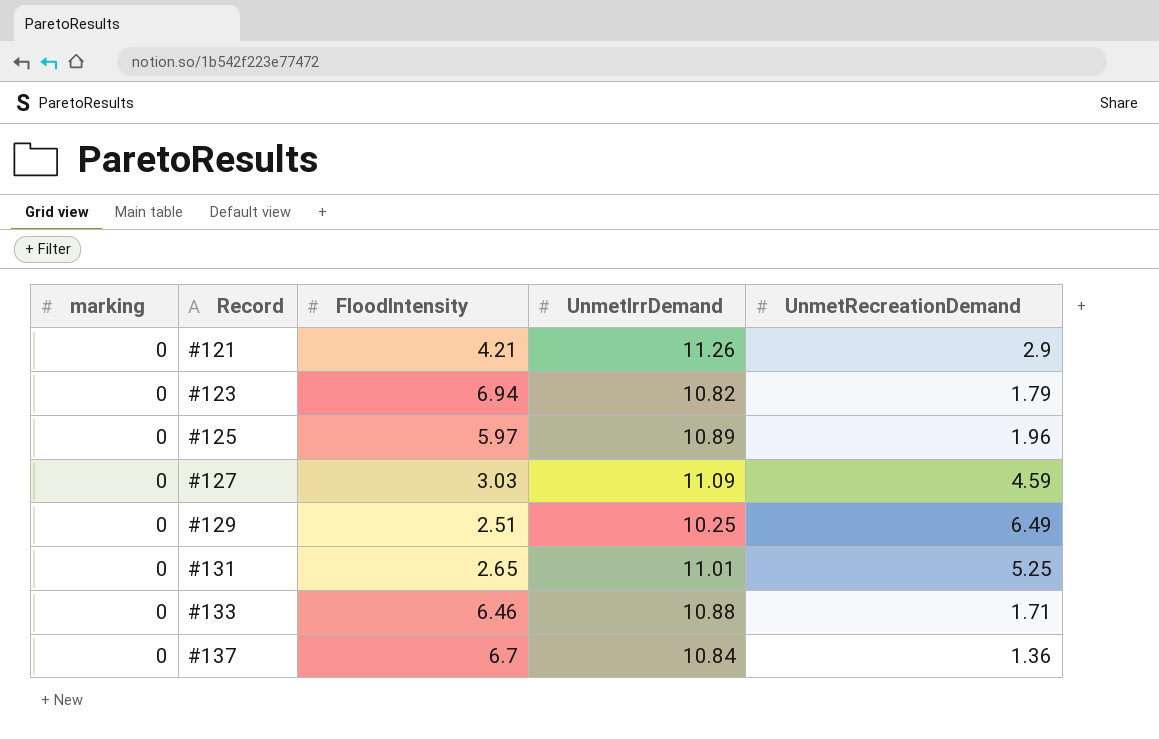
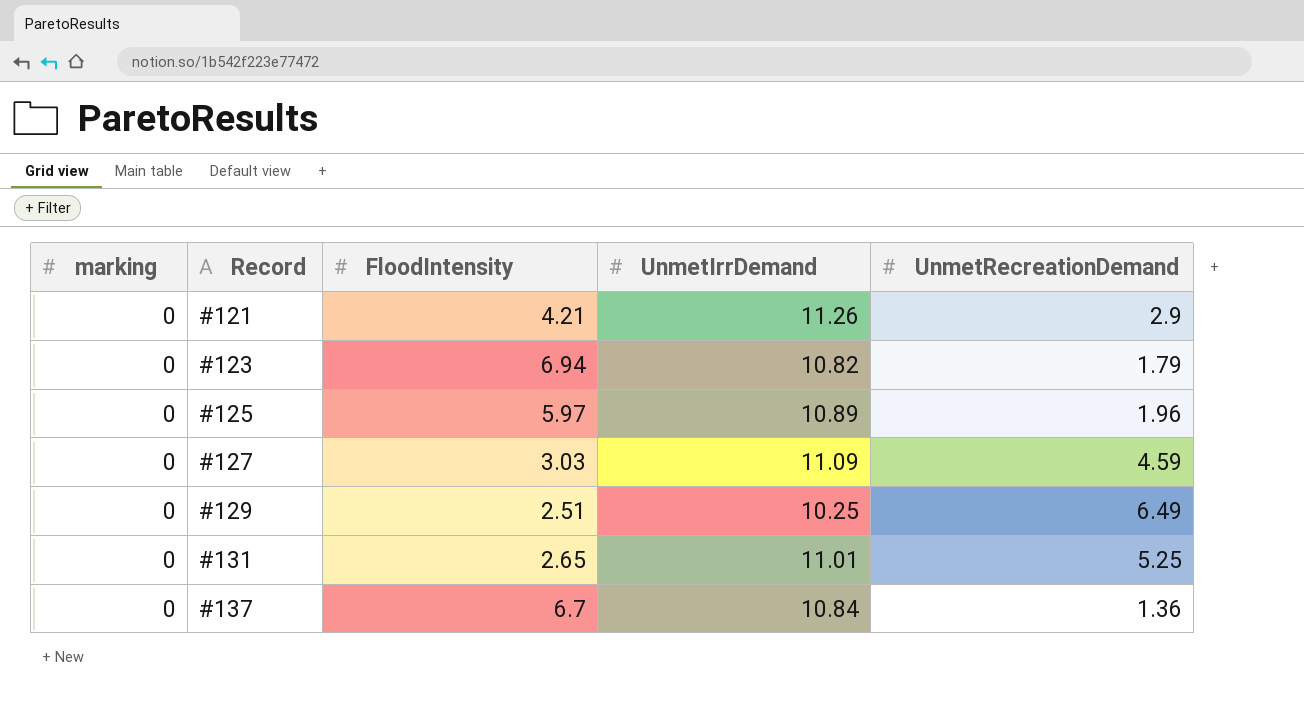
row #133: 0 | 6.46 | 10.88 | 1.71 -> none

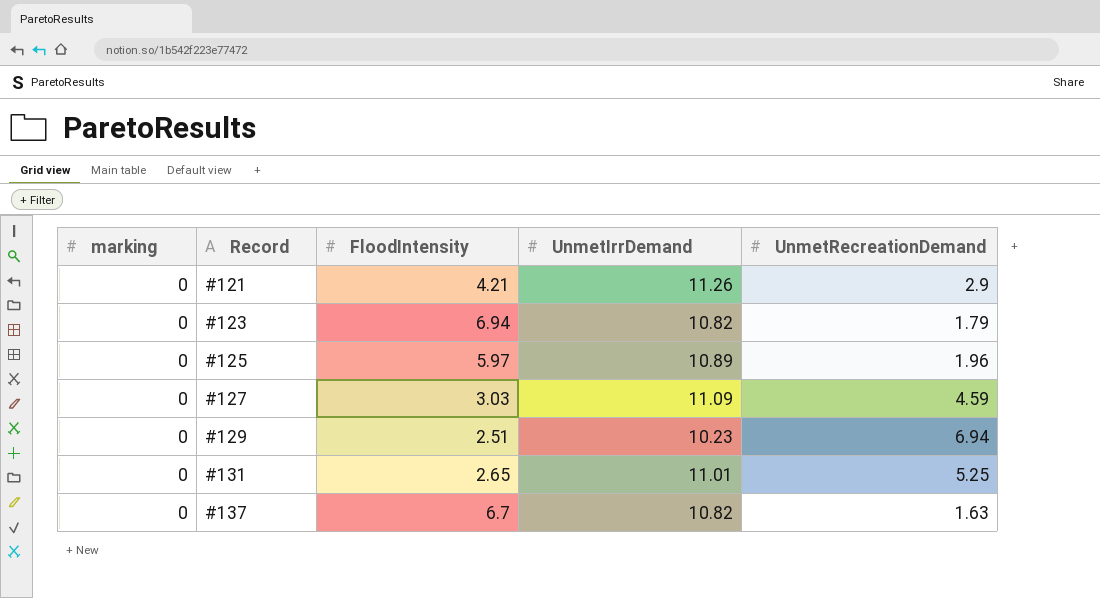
#129 | UnmetIrrDemand: 10.25 -> 10.23
#129 | UnmetRecreationDemand: 6.49 -> 6.94
#137 | UnmetIrrDemand: 10.84 -> 10.82
#137 | UnmetRecreationDemand: 1.36 -> 1.63

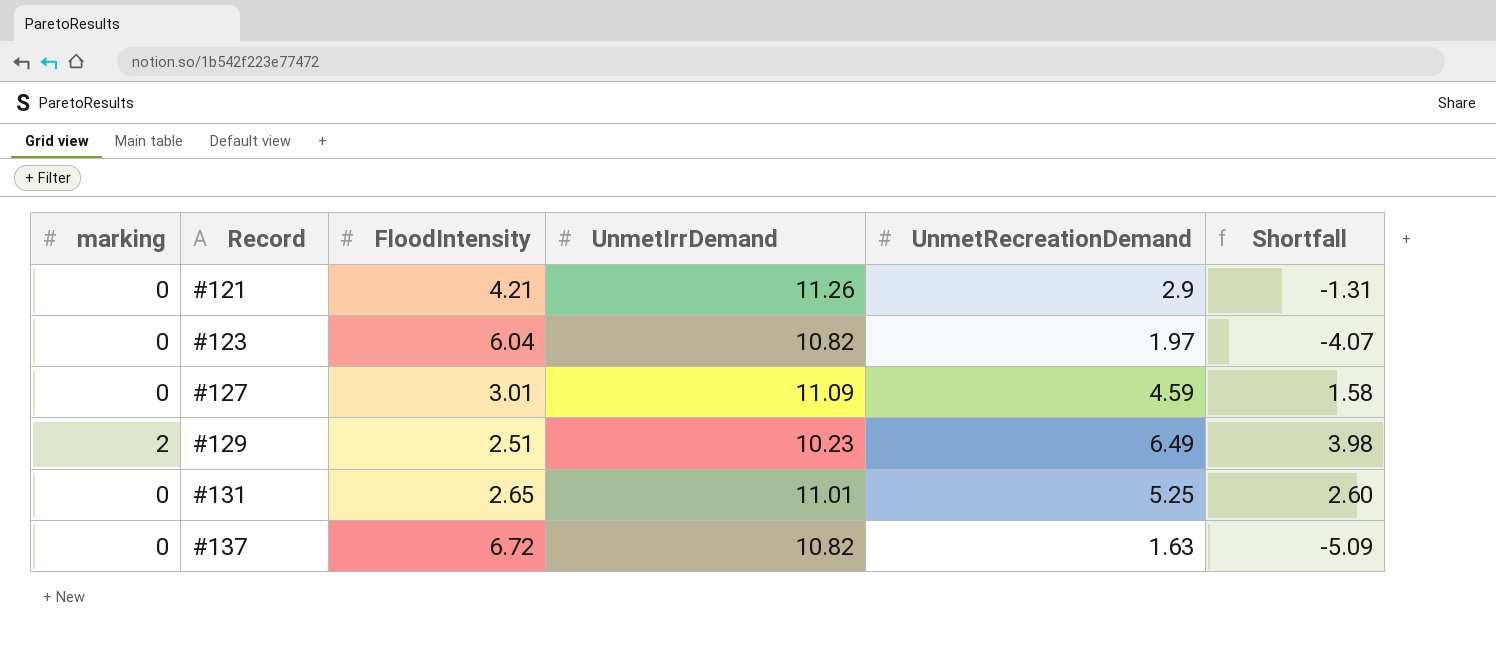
column Shortfall | formula: none -> [UnmetRecreationDemand] - [FloodIntensity]
row #125: 0 | 5.97 | 10.89 | 1.96 -> none
#123 | FloodIntensity: 6.94 -> 6.04
#123 | UnmetRecreationDemand: 1.79 -> 1.97
#127 | FloodIntensity: 3.03 -> 3.01
#129 | marking: 0 -> 2
#129 | UnmetRecreationDemand: 6.94 -> 6.49
#137 | FloodIntensity: 6.7 -> 6.72

